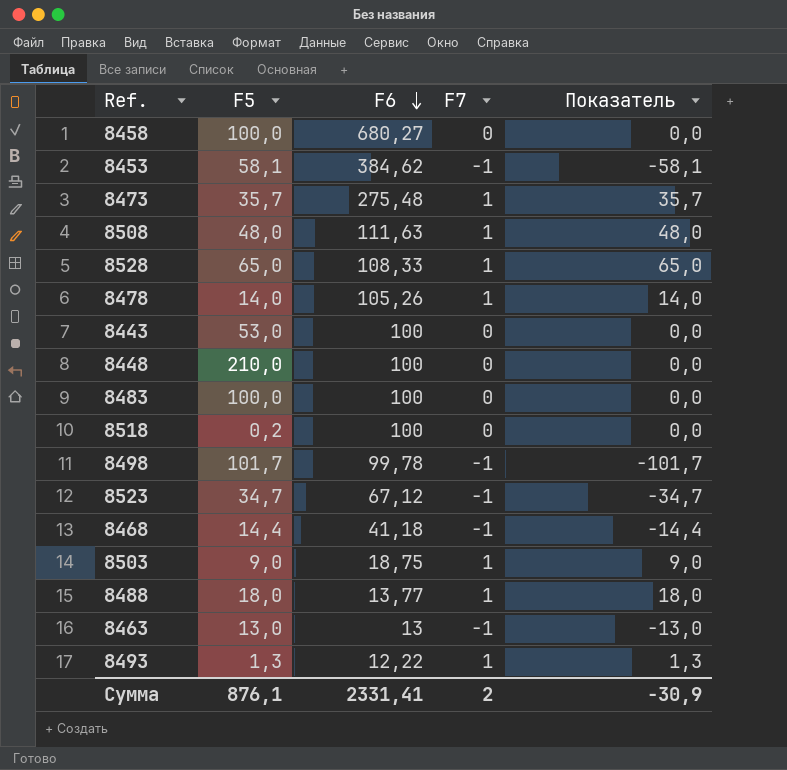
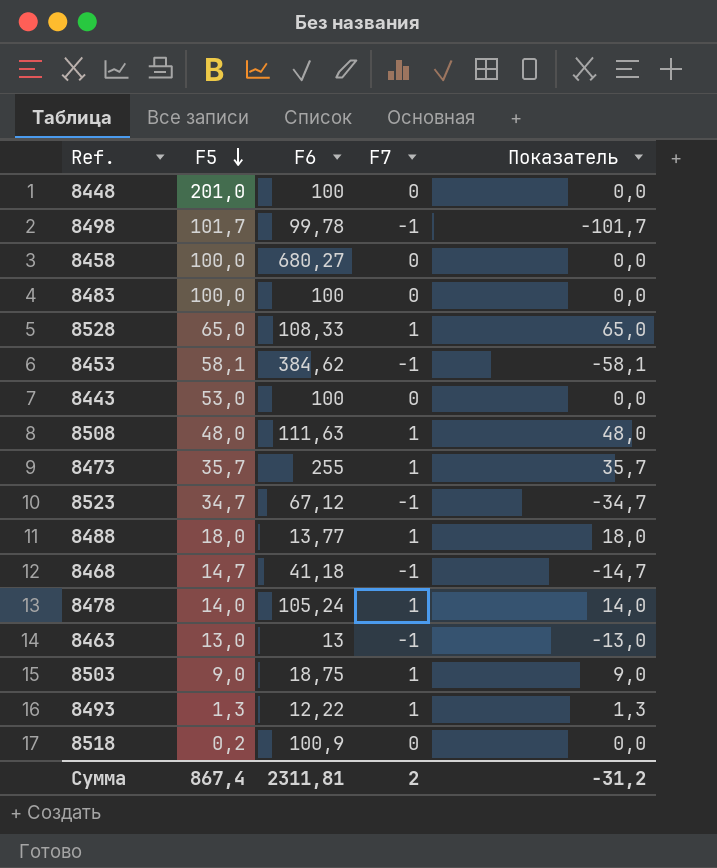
row order: F6 descending -> F5 descending
8448 | F5: 210,0 -> 201,0
8473 | F6: 275,48 -> 255
8468 | F5: 14,4 -> 14,7
8468 | Показатель: -14,4 -> -14,7
8478 | F6: 105,26 -> 105,24
8518 | F6: 100 -> 100,9
Сумма | F5: 876,1 -> 867,4
Сумма | F6: 2331,41 -> 2311,81
Сумма | Показатель: -30,9 -> -31,2

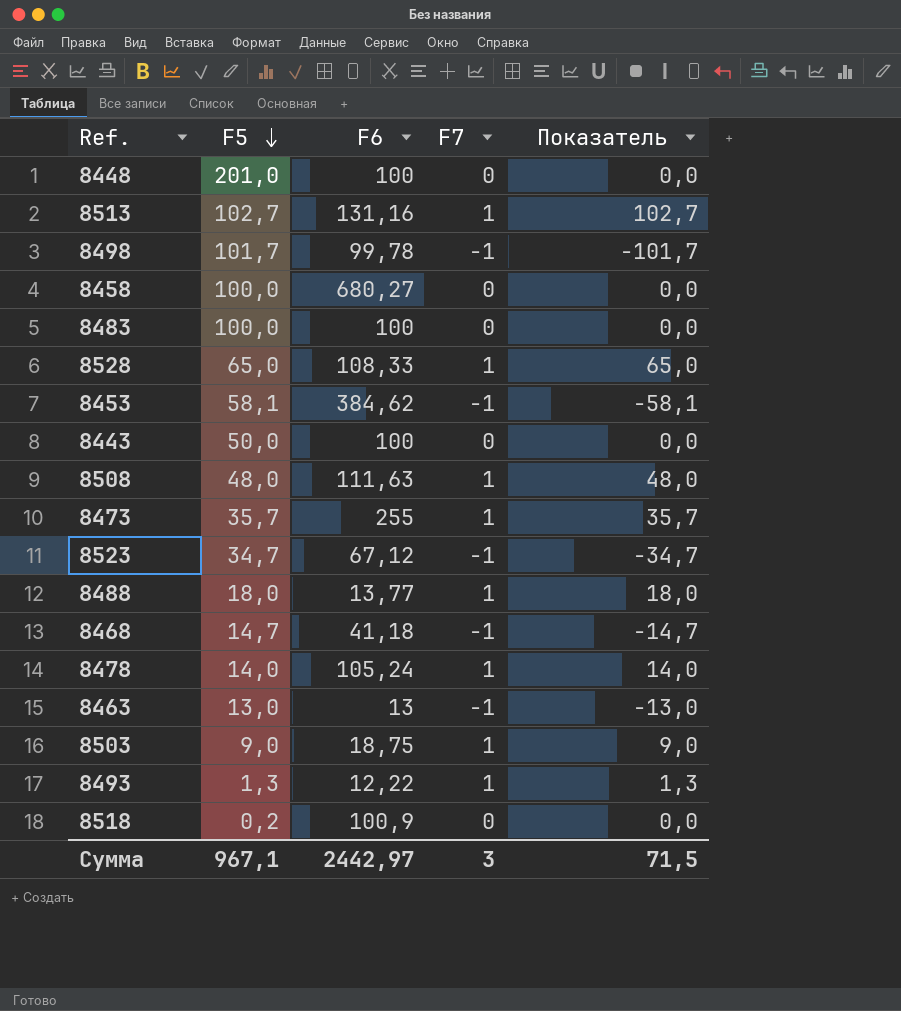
row 8513: none -> 102,7 | 131,16 | 1 | 102,7
8443 | F5: 53,0 -> 50,0
Сумма | F5: 867,4 -> 967,1
Сумма | F6: 2311,81 -> 2442,97
Сумма | F7: 2 -> 3
Сумма | Показатель: -31,2 -> 71,5

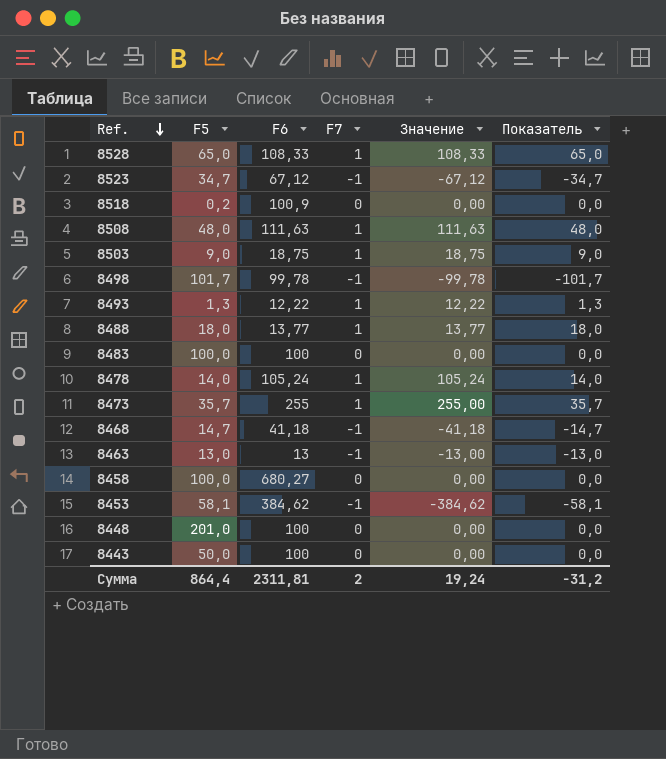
row order: F5 descending -> Ref. descending
column Значение | formula: none -> [F6] * [F7]
row 8513: 102,7 | 131,16 | 1 | 102,7 -> none
Сумма | F5: 967,1 -> 864,4
Сумма | F6: 2442,97 -> 2311,81
Сумма | F7: 3 -> 2
Сумма | Показатель: 71,5 -> -31,2

